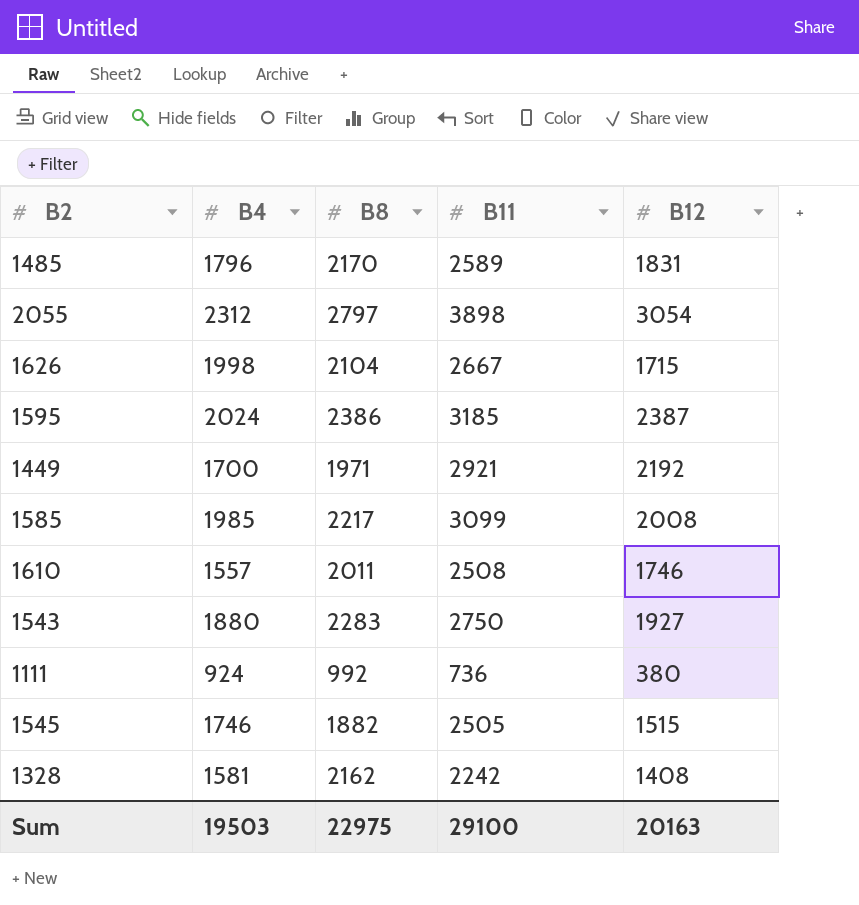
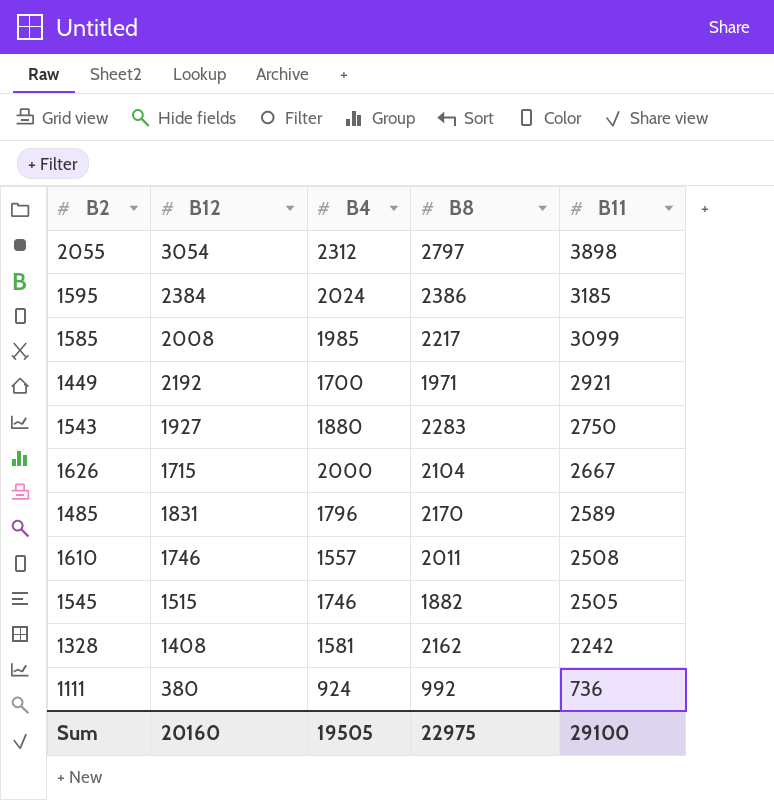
row order: none -> B11 descending
column B12 | position: 5 -> 2
1595 | B12: 2387 -> 2384
1626 | B4: 1998 -> 2000
Sum | B12: 20163 -> 20160
Sum | B4: 19503 -> 19505

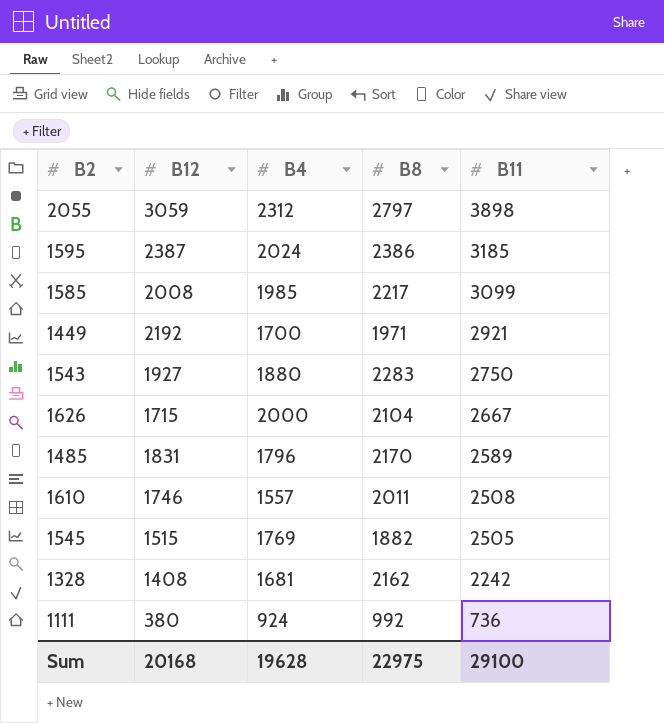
2055 | B12: 3054 -> 3059
1595 | B12: 2384 -> 2387
1545 | B4: 1746 -> 1769
1328 | B4: 1581 -> 1681
Sum | B12: 20160 -> 20168
Sum | B4: 19505 -> 19628

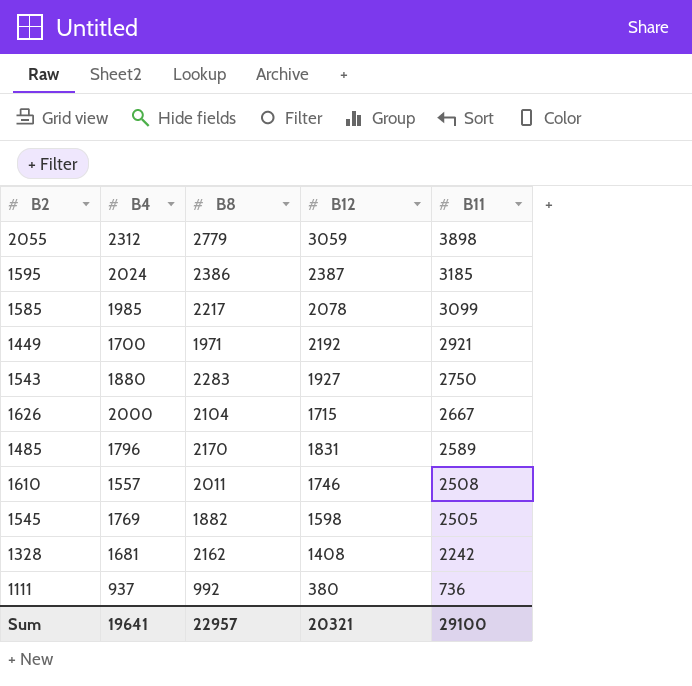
column B12 | position: 2 -> 4
2055 | B8: 2797 -> 2779
1585 | B12: 2008 -> 2078
1545 | B12: 1515 -> 1598
1111 | B4: 924 -> 937
Sum | B4: 19628 -> 19641
Sum | B8: 22975 -> 22957
Sum | B12: 20168 -> 20321

